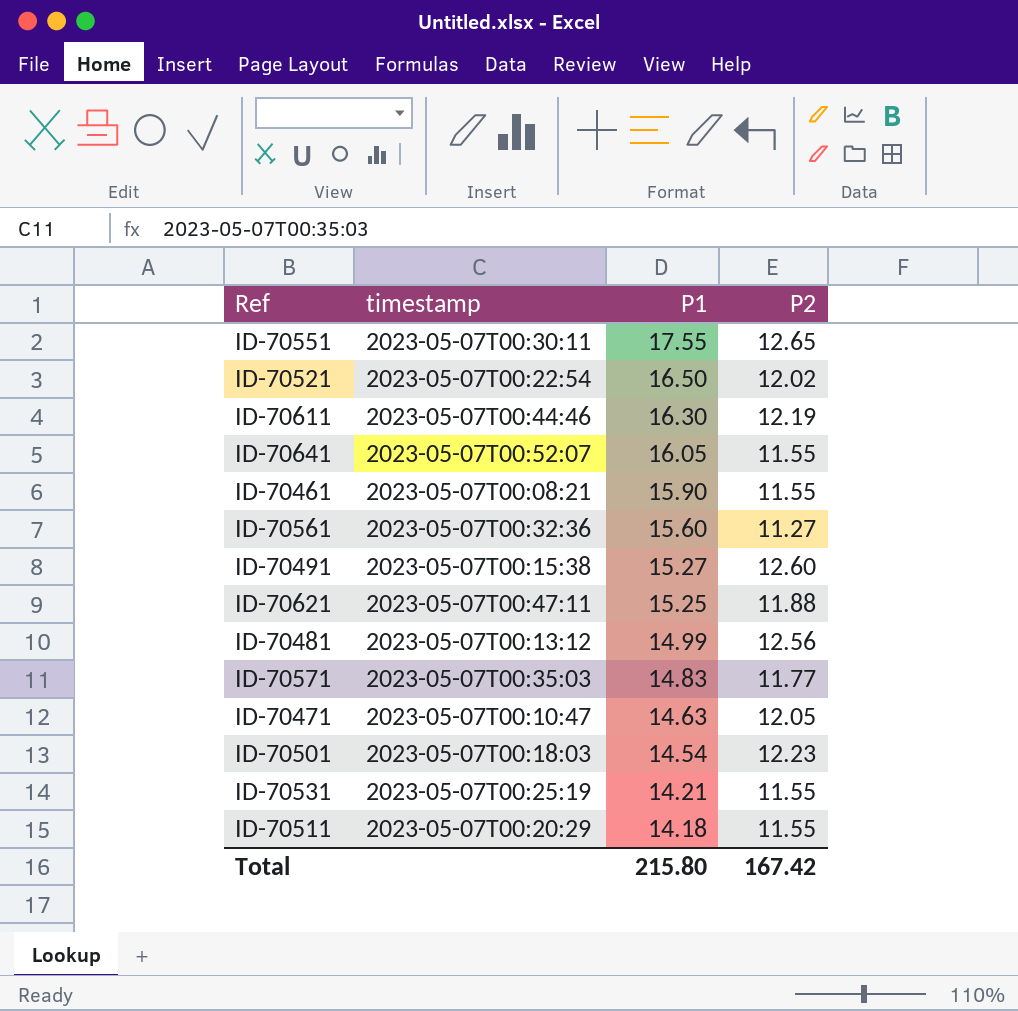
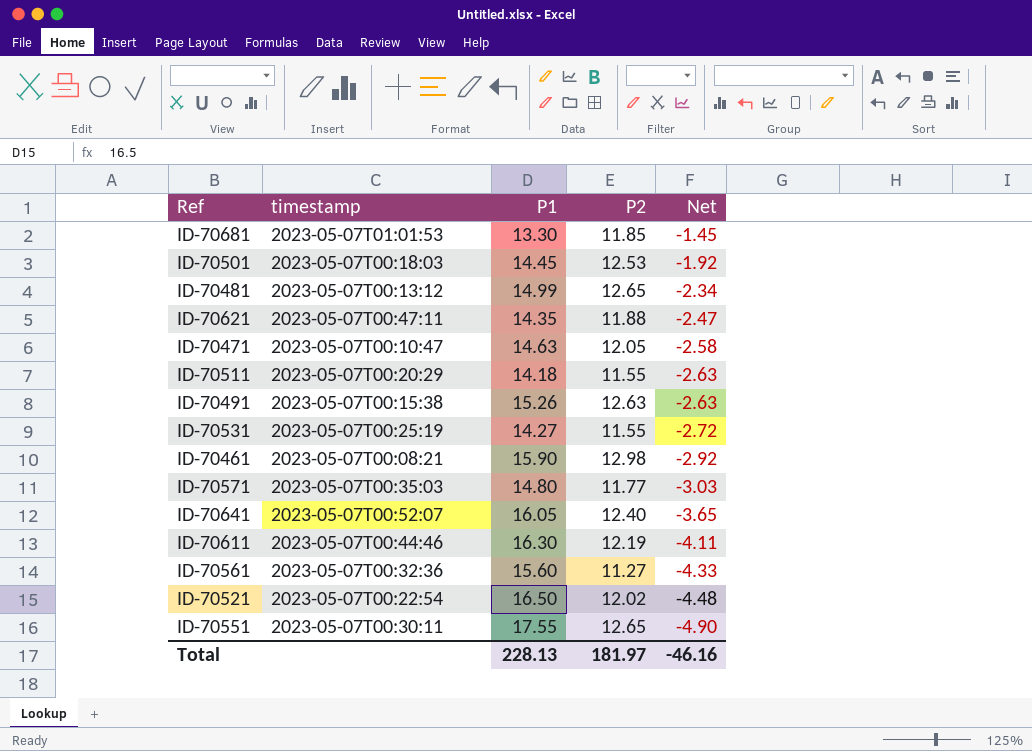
row order: P1 descending -> Net descending
column Net | formula: none -> [P2] - [P1]
row ID-70681: none -> 2023-05-07T01:01:53 | 13.30 | 11.85 | -1.45
ID-70501 | P1: 14.54 -> 14.45
ID-70501 | P2: 12.23 -> 12.53
ID-70481 | P2: 12.56 -> 12.65
ID-70621 | P1: 15.25 -> 14.35
ID-70491 | P1: 15.27 -> 15.26
ID-70491 | P2: 12.60 -> 12.63
ID-70531 | P1: 14.21 -> 14.27
ID-70461 | P2: 11.55 -> 12.98
ID-70571 | P1: 14.83 -> 14.80
ID-70641 | P2: 11.55 -> 12.40
Total | P1: 215.80 -> 228.13
Total | P2: 167.42 -> 181.97

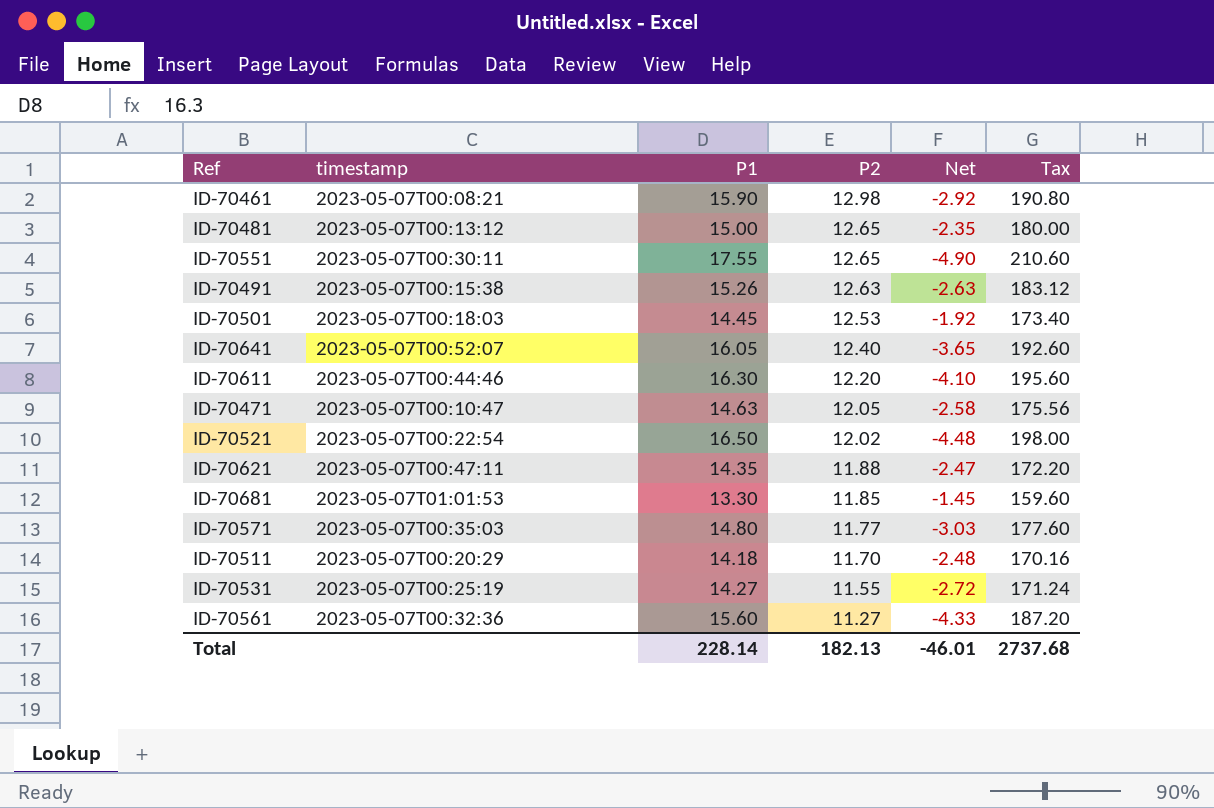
row order: Net descending -> P2 descending
column Tax | formula: none -> [P1] * 12
ID-70481 | P1: 14.99 -> 15.00
ID-70481 | Net: -2.34 -> -2.35
ID-70611 | P2: 12.19 -> 12.20
ID-70611 | Net: -4.11 -> -4.10
ID-70511 | P2: 11.55 -> 11.70
ID-70511 | Net: -2.63 -> -2.48
Total | P1: 228.13 -> 228.14
Total | P2: 181.97 -> 182.13
Total | Net: -46.16 -> -46.01

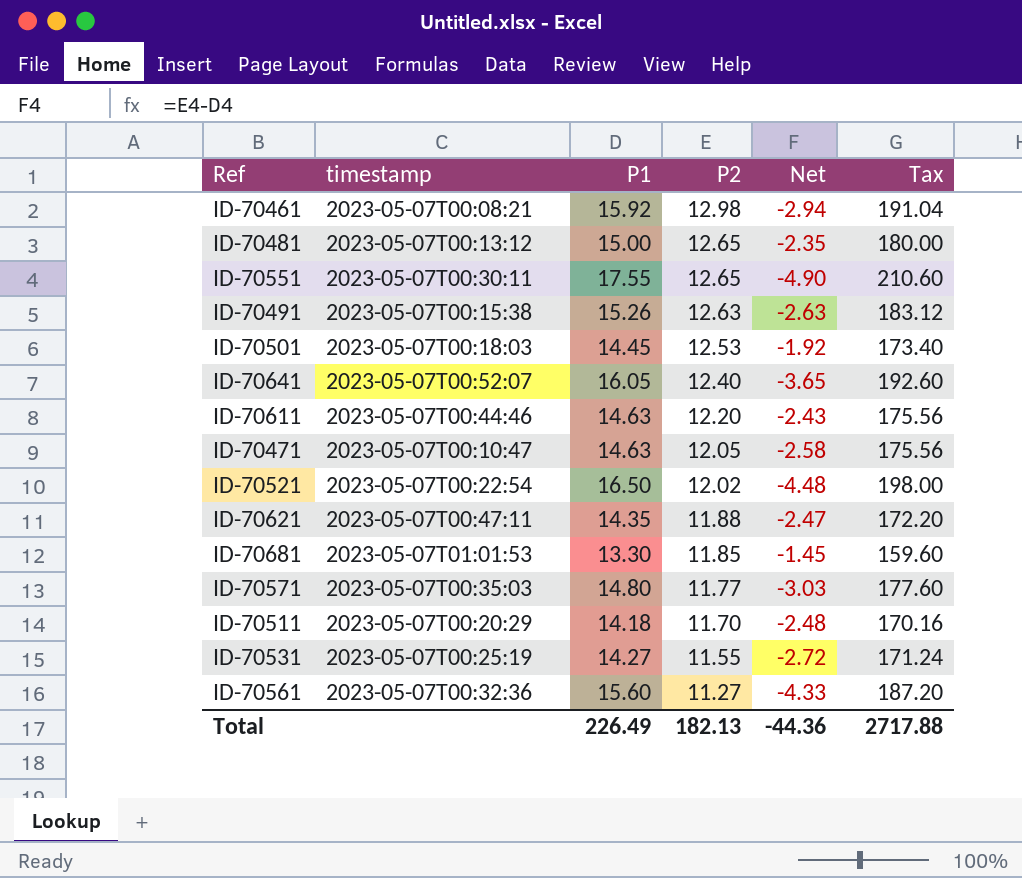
ID-70461 | P1: 15.90 -> 15.92
ID-70461 | Net: -2.92 -> -2.94
ID-70461 | Tax: 190.80 -> 191.04
ID-70611 | P1: 16.30 -> 14.63
ID-70611 | Net: -4.10 -> -2.43
ID-70611 | Tax: 195.60 -> 175.56
Total | P1: 228.14 -> 226.49
Total | Net: -46.01 -> -44.36
Total | Tax: 2737.68 -> 2717.88

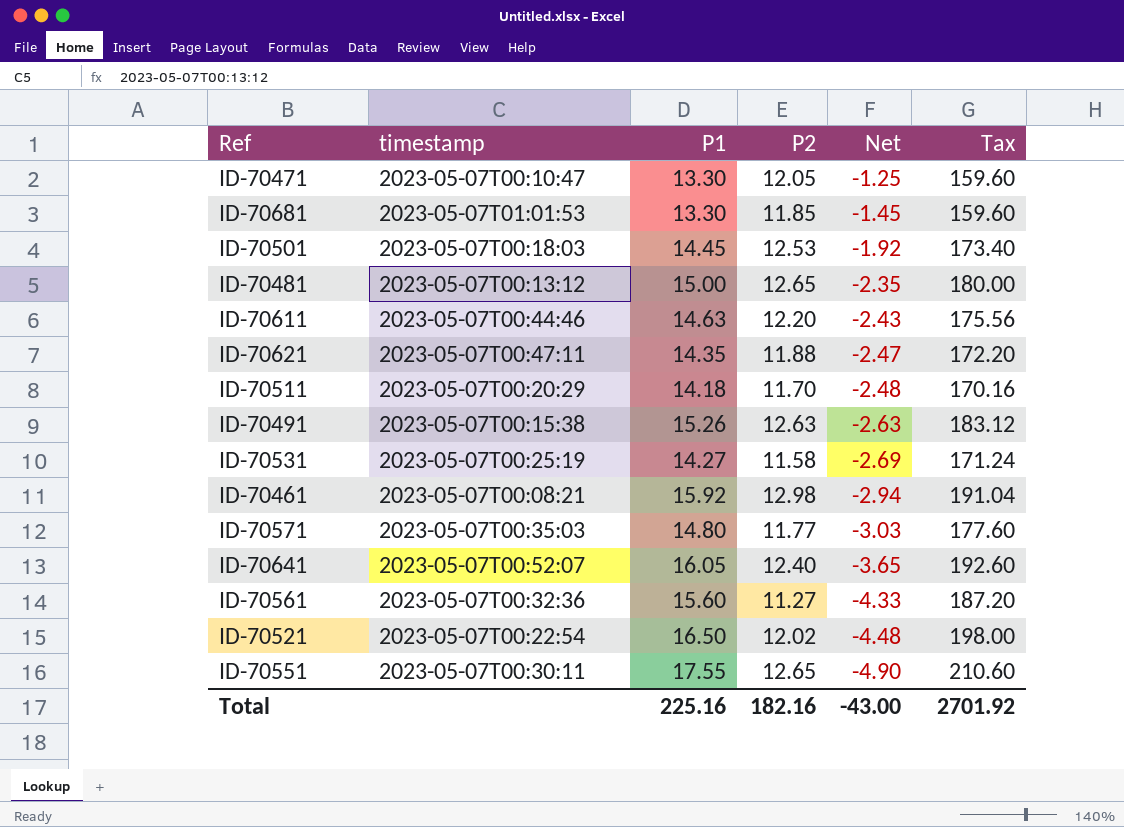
row order: P2 descending -> Net descending
ID-70471 | P1: 14.63 -> 13.30
ID-70471 | Net: -2.58 -> -1.25
ID-70471 | Tax: 175.56 -> 159.60
ID-70531 | P2: 11.55 -> 11.58
ID-70531 | Net: -2.72 -> -2.69
Total | P1: 226.49 -> 225.16
Total | P2: 182.13 -> 182.16
Total | Net: -44.36 -> -43.00
Total | Tax: 2717.88 -> 2701.92

